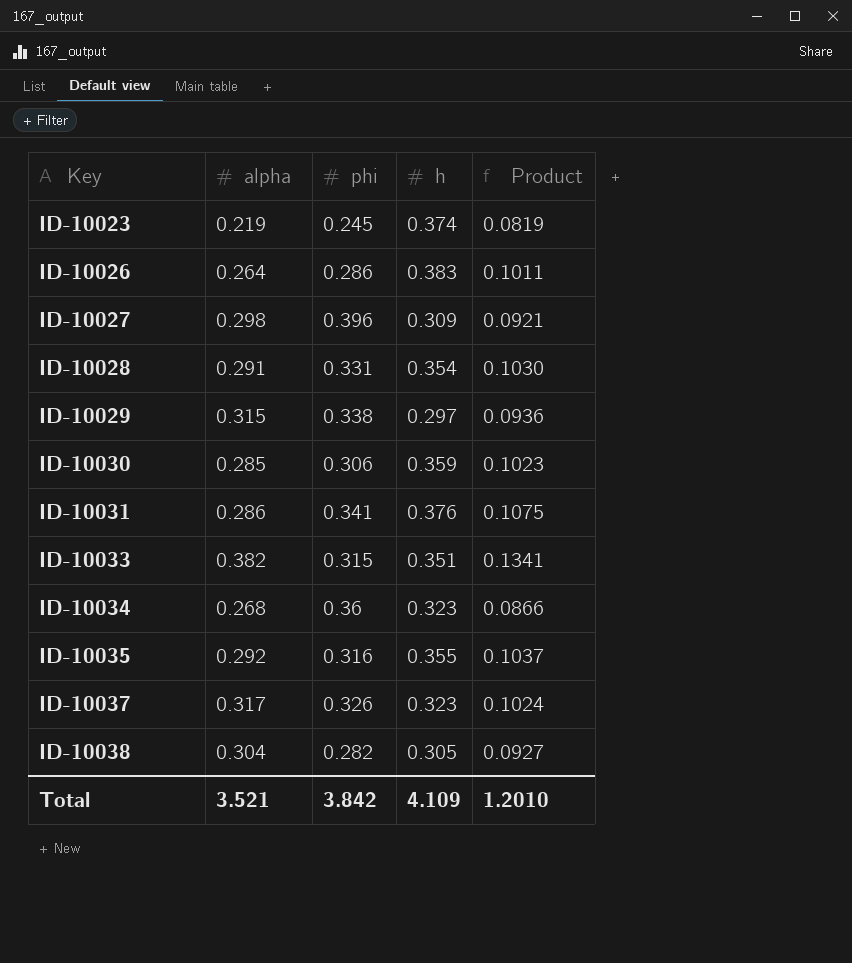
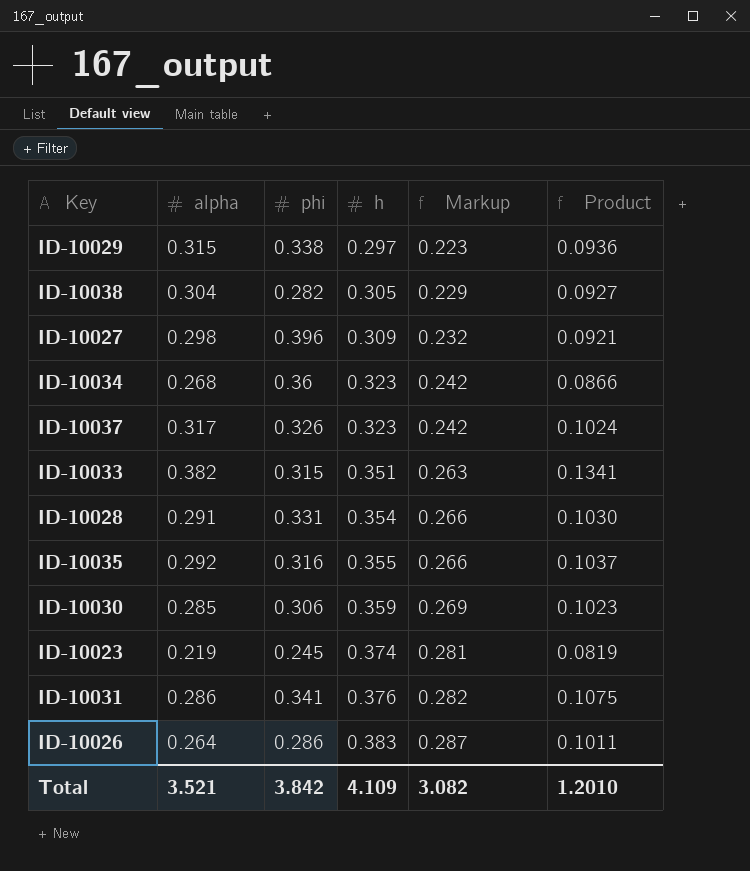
row order: Key ascending -> h ascending
column Markup | formula: none -> [h] * 0.75

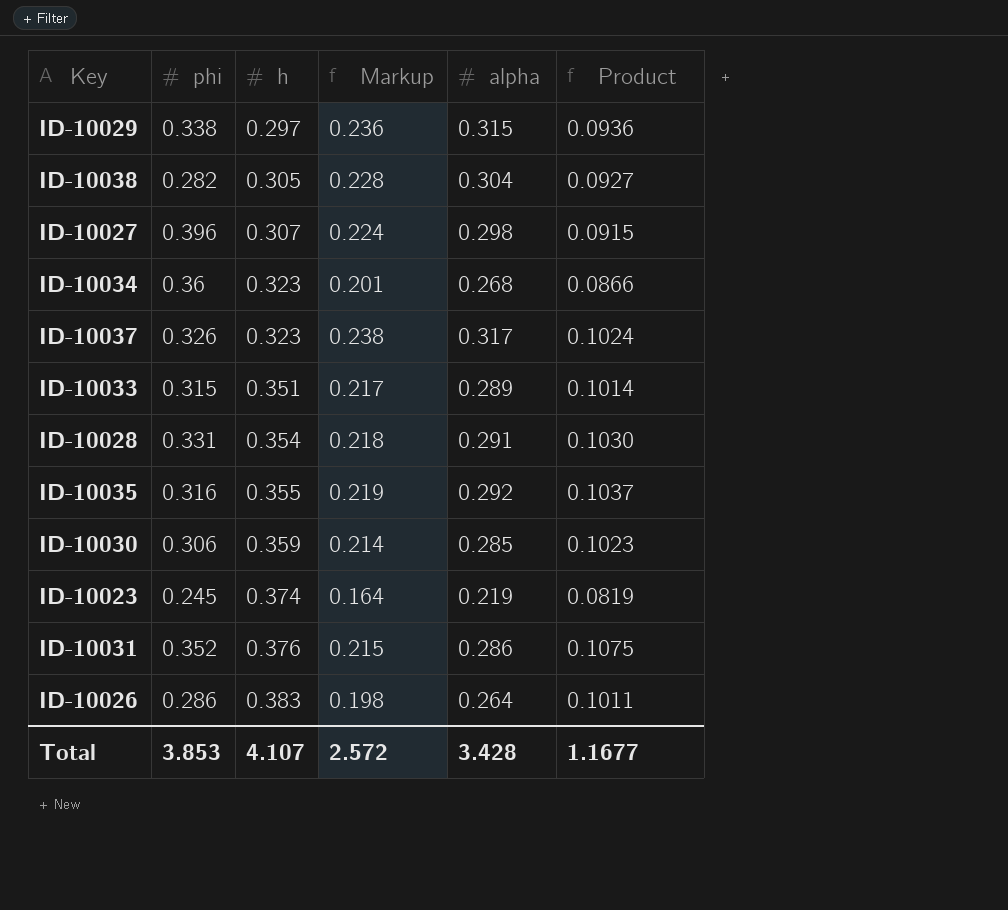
column Markup | formula: [h] * 0.75 -> [alpha] * 0.75
column alpha | position: 2 -> 5
ID-10027 | h: 0.309 -> 0.307
ID-10027 | Product: 0.0921 -> 0.0915
ID-10033 | alpha: 0.382 -> 0.289
ID-10033 | Product: 0.1341 -> 0.1014
ID-10031 | phi: 0.341 -> 0.352
Total | phi: 3.842 -> 3.853
Total | h: 4.109 -> 4.107
Total | Markup: 3.082 -> 2.572
Total | alpha: 3.521 -> 3.428
Total | Product: 1.2010 -> 1.1677

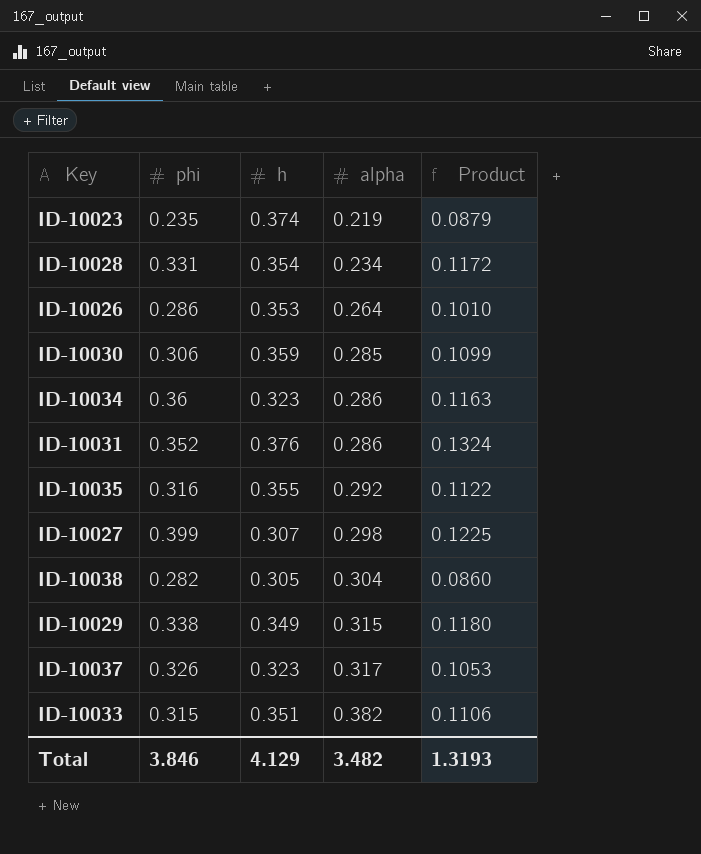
row order: h ascending -> alpha ascending
column Markup | formula: [alpha] * 0.75 -> none
column Product | formula: [h] * [alpha] -> [phi] * [h]
ID-10023 | phi: 0.245 -> 0.235
ID-10028 | alpha: 0.291 -> 0.234
ID-10026 | h: 0.383 -> 0.353
ID-10034 | alpha: 0.268 -> 0.286
ID-10027 | phi: 0.396 -> 0.399
ID-10029 | h: 0.297 -> 0.349
ID-10033 | alpha: 0.289 -> 0.382
Total | phi: 3.853 -> 3.846
Total | h: 4.107 -> 4.129
Total | alpha: 3.428 -> 3.482
Total | Product: 1.1677 -> 1.3193

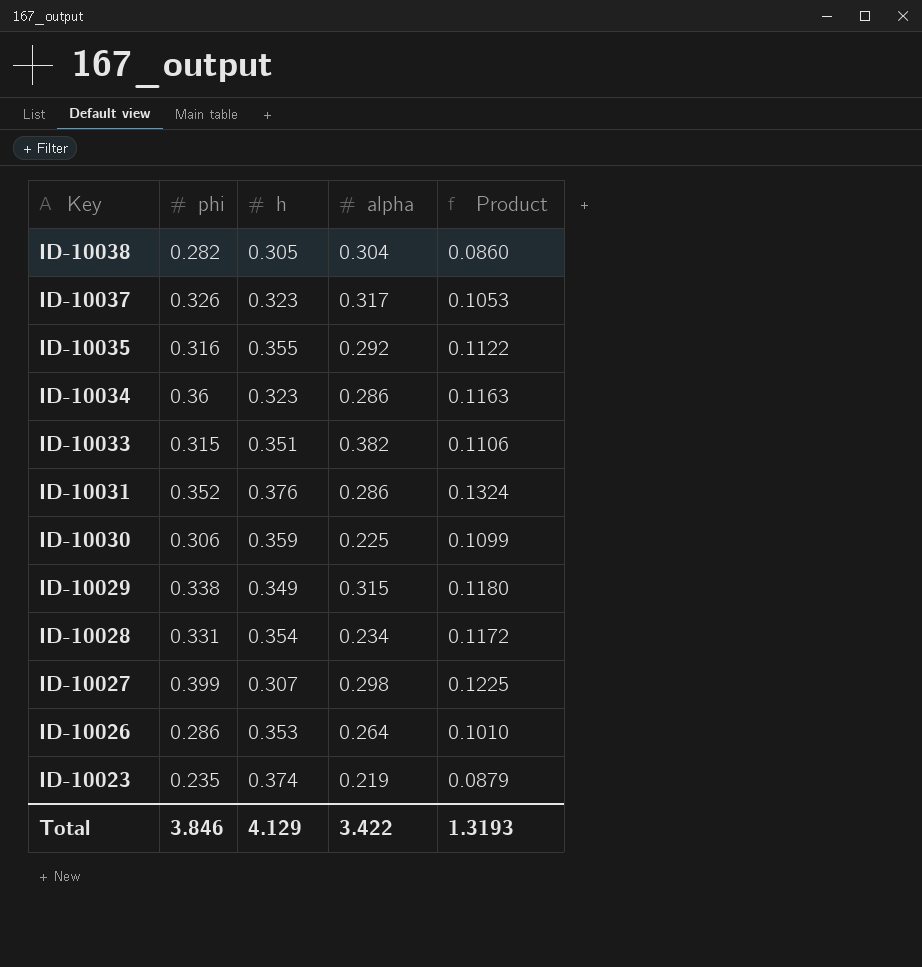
row order: alpha ascending -> Key descending
ID-10030 | alpha: 0.285 -> 0.225
Total | alpha: 3.482 -> 3.422

